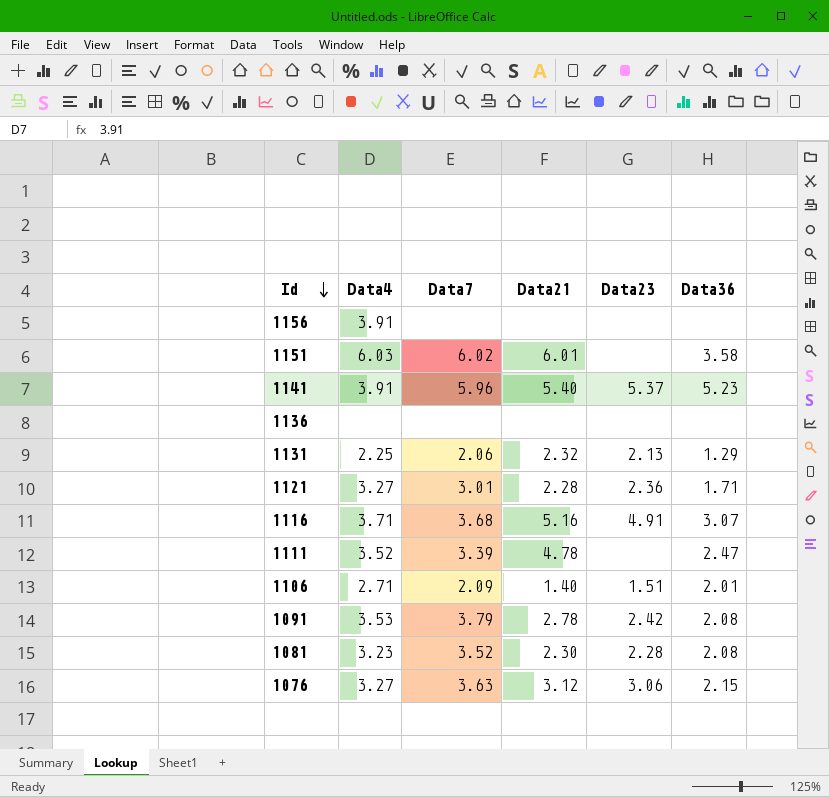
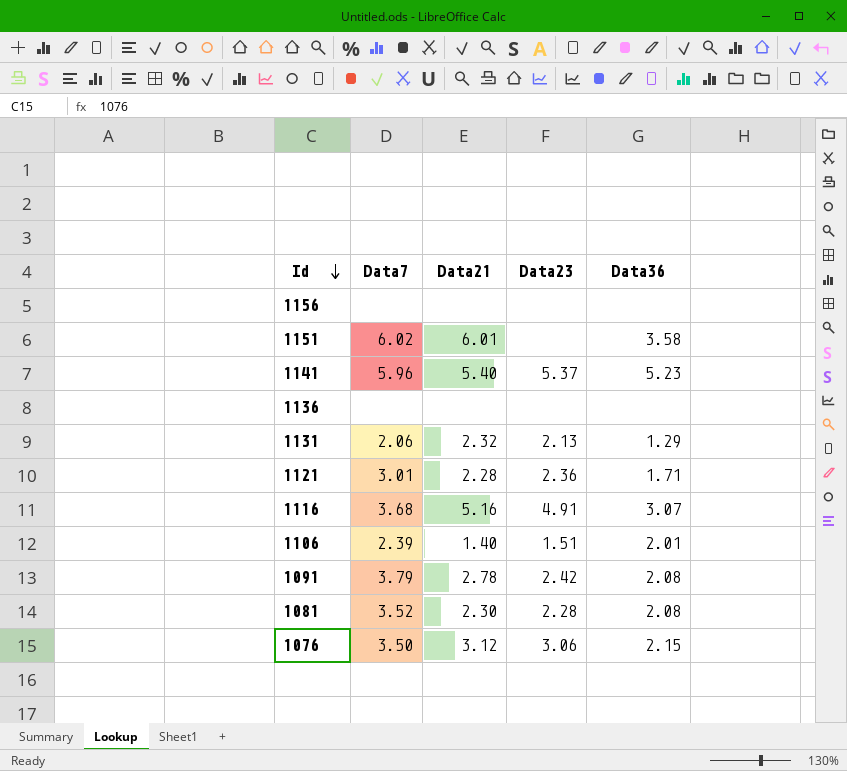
column Data4 | position: 2 -> none
row 1111: 3.52 | 3.39 | 4.78 | none | 2.47 -> none
1106 | Data7: 2.09 -> 2.39
1076 | Data7: 3.63 -> 3.50

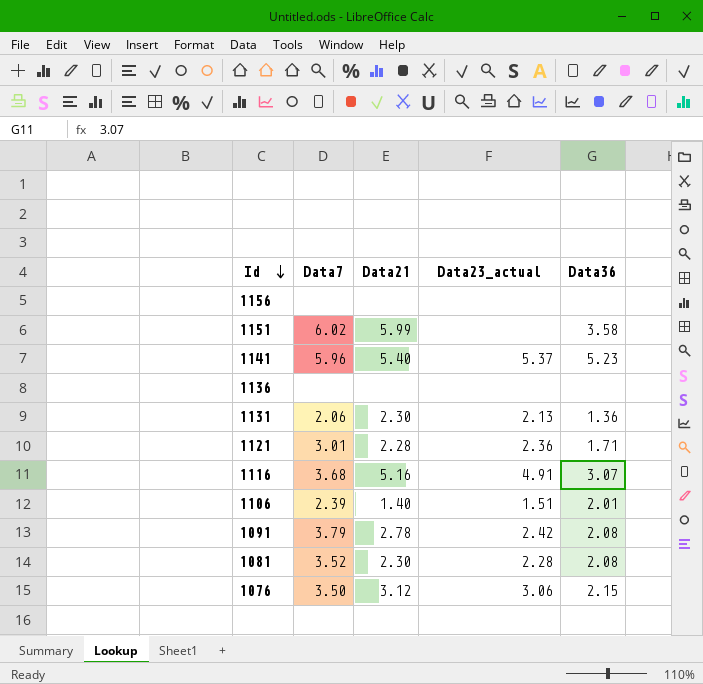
column name: Data23 -> Data23_actual
1151 | Data21: 6.01 -> 5.99
1131 | Data21: 2.32 -> 2.30
1131 | Data36: 1.29 -> 1.36

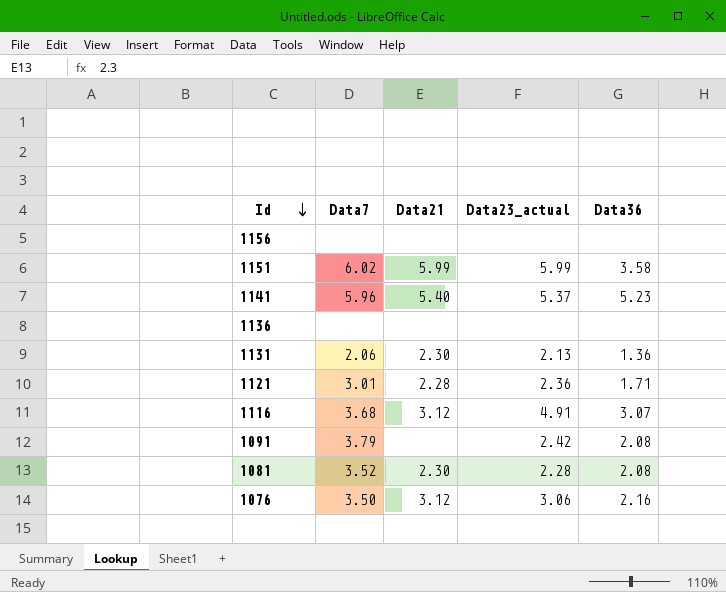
row 1106: 2.39 | 1.40 | 1.51 | 2.01 -> none
1151 | Data23_actual: none -> 5.99
1116 | Data21: 5.16 -> 3.12
1091 | Data21: 2.78 -> none
1076 | Data36: 2.15 -> 2.16

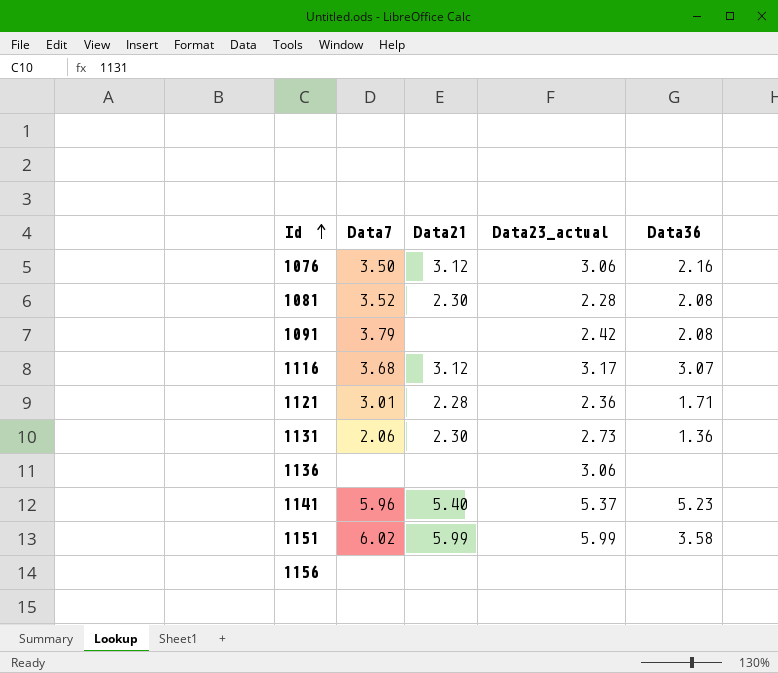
row order: Id descending -> Id ascending
1116 | Data23_actual: 4.91 -> 3.17
1131 | Data23_actual: 2.13 -> 2.73
1136 | Data23_actual: none -> 3.06

